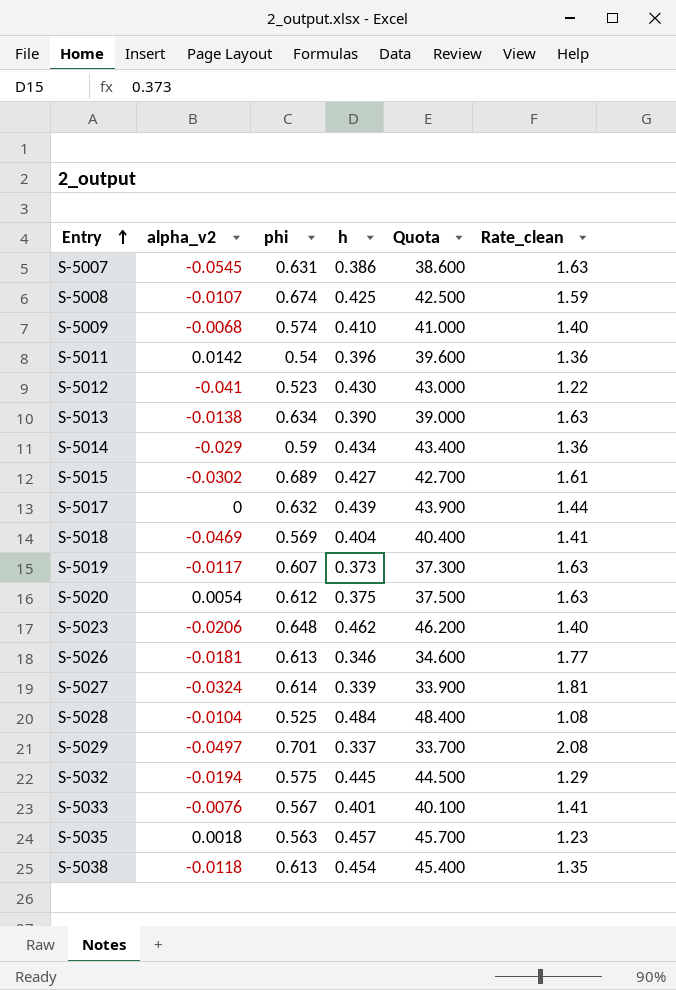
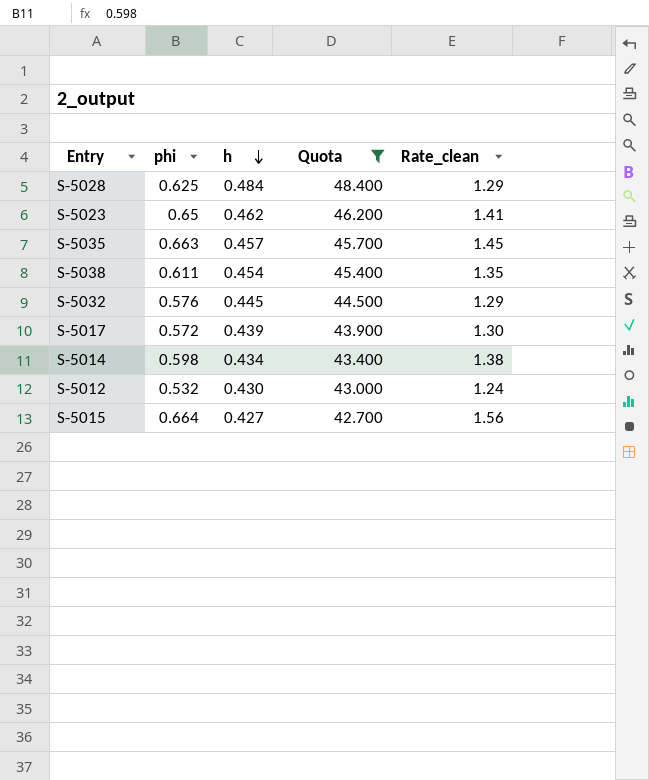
filter: none -> Quota >= 42.700
row order: Entry ascending -> h descending
column alpha_v2 | position: 2 -> none
S-5028 | phi: 0.525 -> 0.625
S-5028 | Rate_clean: 1.08 -> 1.29
S-5023 | phi: 0.648 -> 0.65
S-5023 | Rate_clean: 1.40 -> 1.41
S-5035 | phi: 0.563 -> 0.663
S-5035 | Rate_clean: 1.23 -> 1.45
S-5038 | phi: 0.613 -> 0.611
S-5032 | phi: 0.575 -> 0.576
S-5017 | phi: 0.632 -> 0.572
S-5017 | Rate_clean: 1.44 -> 1.30
S-5014 | phi: 0.59 -> 0.598
S-5014 | Rate_clean: 1.36 -> 1.38
S-5012 | phi: 0.523 -> 0.532
S-5012 | Rate_clean: 1.22 -> 1.24
S-5015 | phi: 0.689 -> 0.664
S-5015 | Rate_clean: 1.61 -> 1.56

